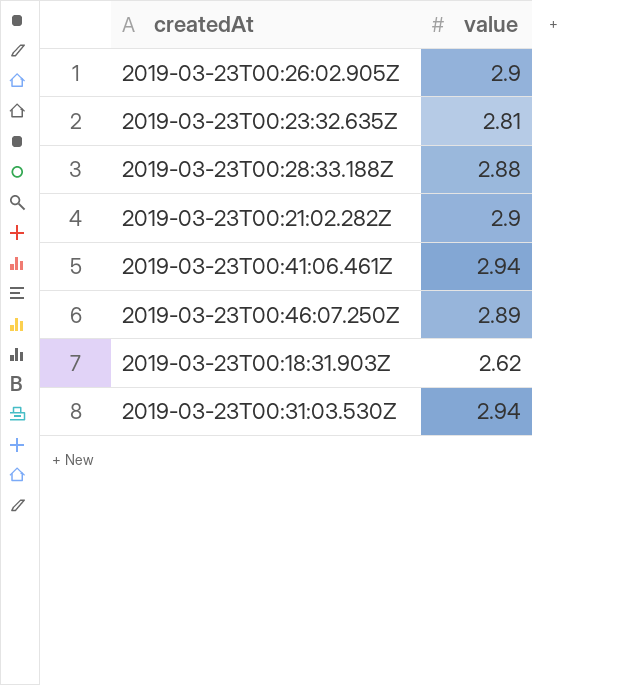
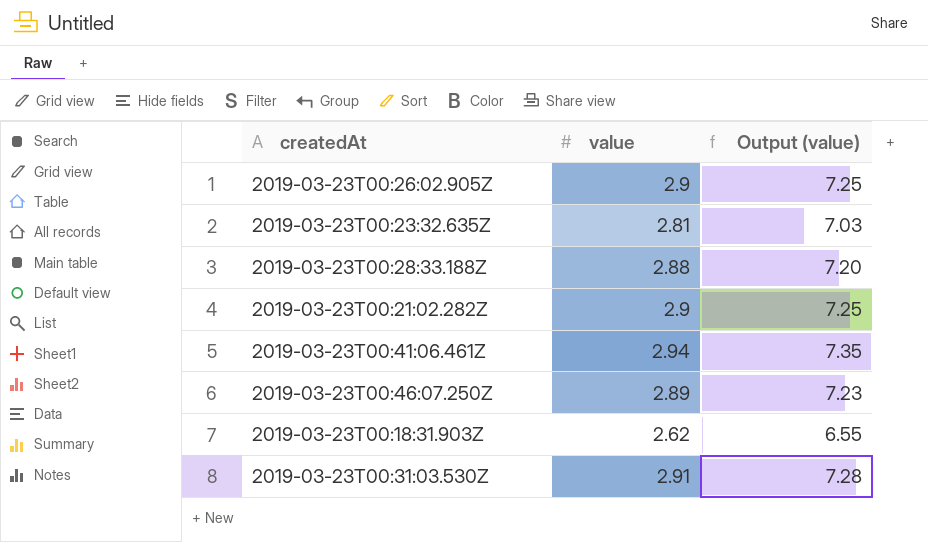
column Output (value) | formula: none -> [value] * 2.5
2019-03-23T00:31:03.530Z | value: 2.94 -> 2.91

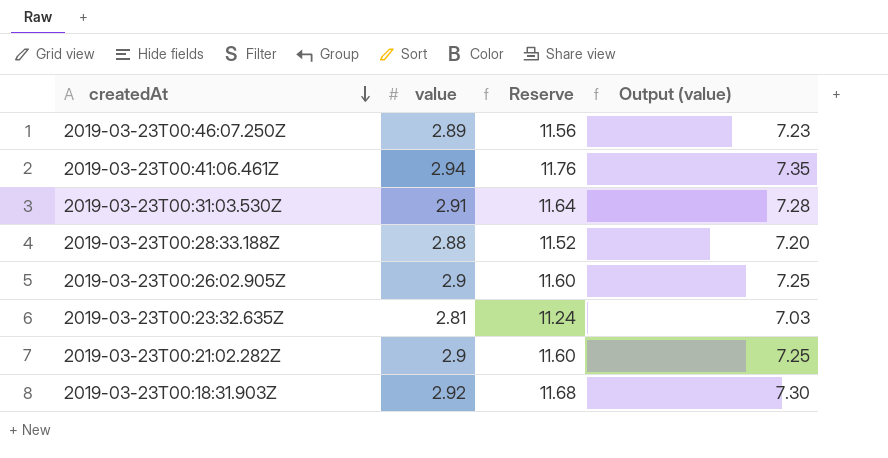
row order: none -> createdAt descending
column Reserve | formula: none -> [value] * 4
2019-03-23T00:18:31.903Z | value: 2.62 -> 2.92
2019-03-23T00:18:31.903Z | Output (value): 6.55 -> 7.30

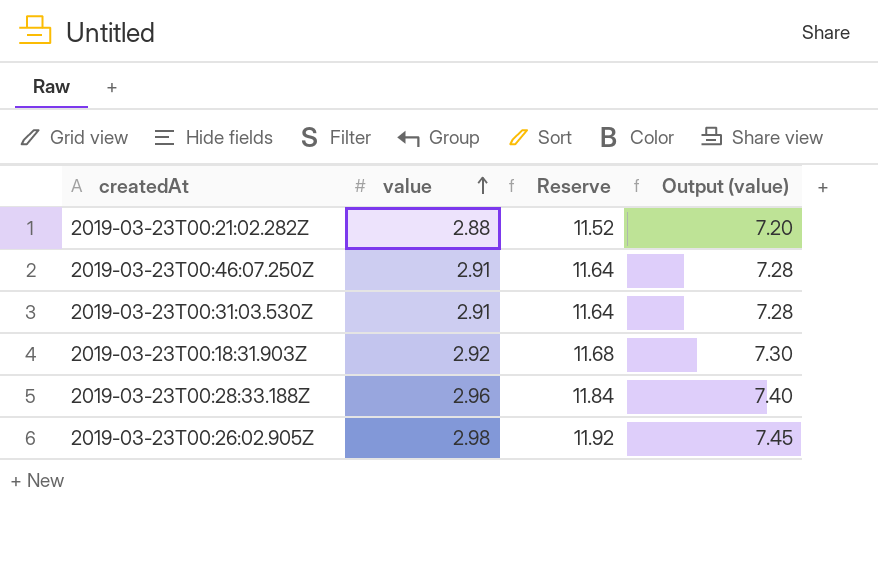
row order: createdAt descending -> value ascending
row 2019-03-23T00:41:06.461Z: 2.94 | 11.76 | 7.35 -> none
row 2019-03-23T00:23:32.635Z: 2.81 | 11.24 | 7.03 -> none
2019-03-23T00:21:02.282Z | value: 2.9 -> 2.88
2019-03-23T00:21:02.282Z | Reserve: 11.60 -> 11.52
2019-03-23T00:21:02.282Z | Output (value): 7.25 -> 7.20
2019-03-23T00:46:07.250Z | value: 2.89 -> 2.91
2019-03-23T00:46:07.250Z | Reserve: 11.56 -> 11.64
2019-03-23T00:46:07.250Z | Output (value): 7.23 -> 7.28
2019-03-23T00:28:33.188Z | value: 2.88 -> 2.96
2019-03-23T00:28:33.188Z | Reserve: 11.52 -> 11.84
2019-03-23T00:28:33.188Z | Output (value): 7.20 -> 7.40
2019-03-23T00:26:02.905Z | value: 2.9 -> 2.98
2019-03-23T00:26:02.905Z | Reserve: 11.60 -> 11.92
2019-03-23T00:26:02.905Z | Output (value): 7.25 -> 7.45

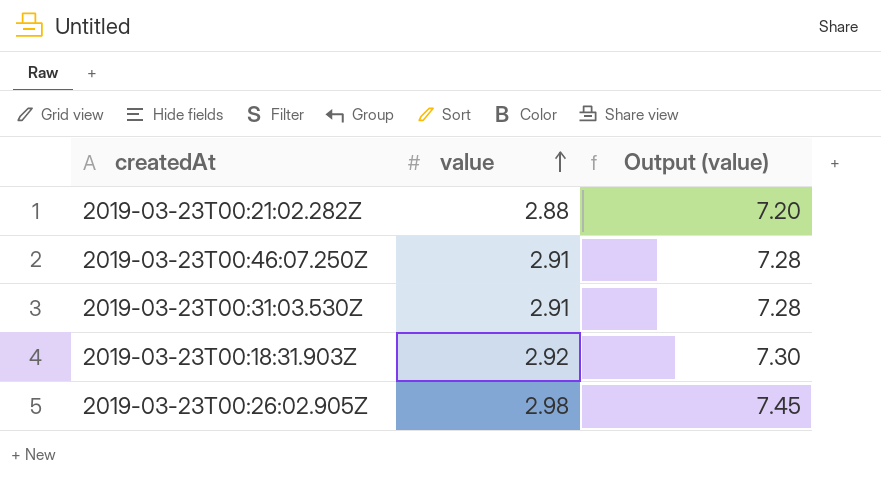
column Reserve | formula: [value] * 4 -> none
row 2019-03-23T00:28:33.188Z: 2.96 | 11.84 | 7.40 -> none

